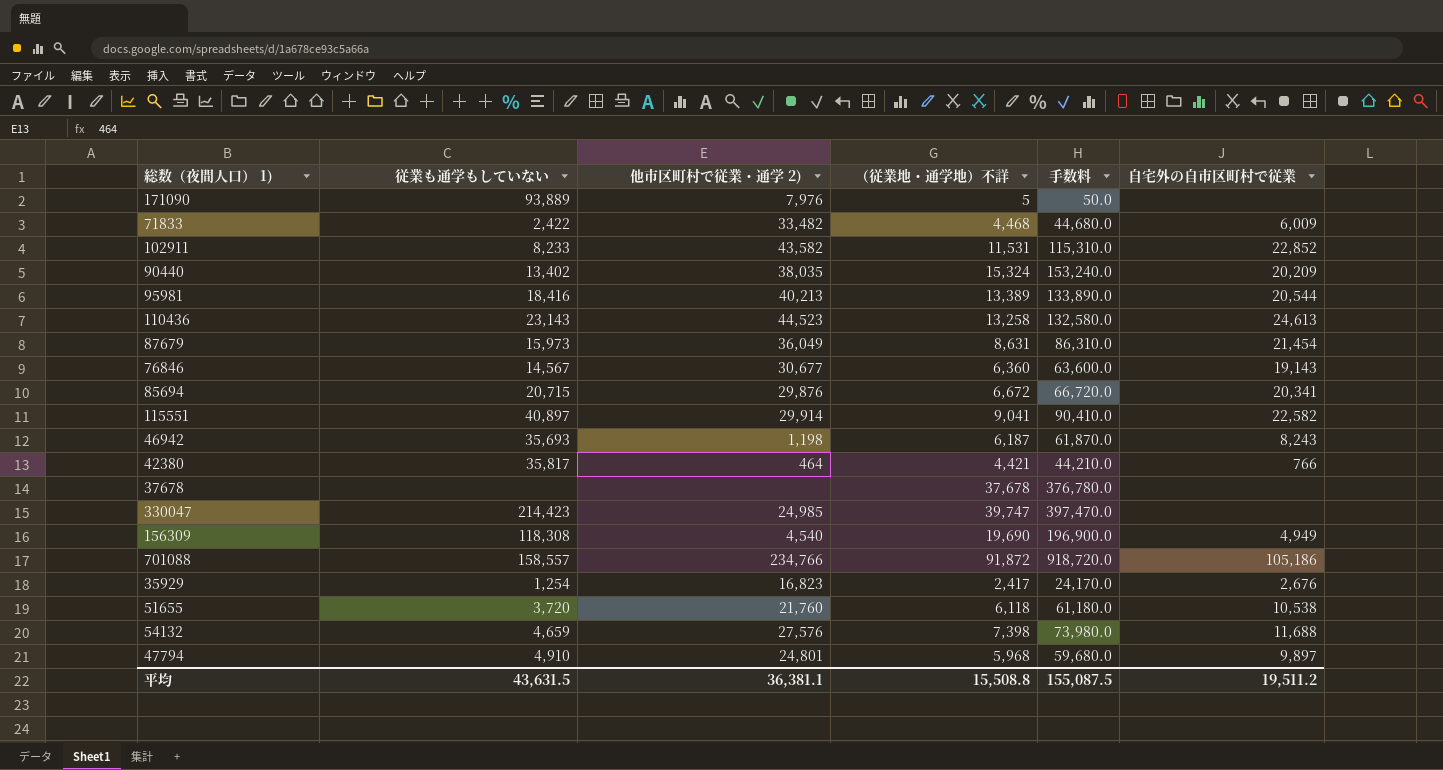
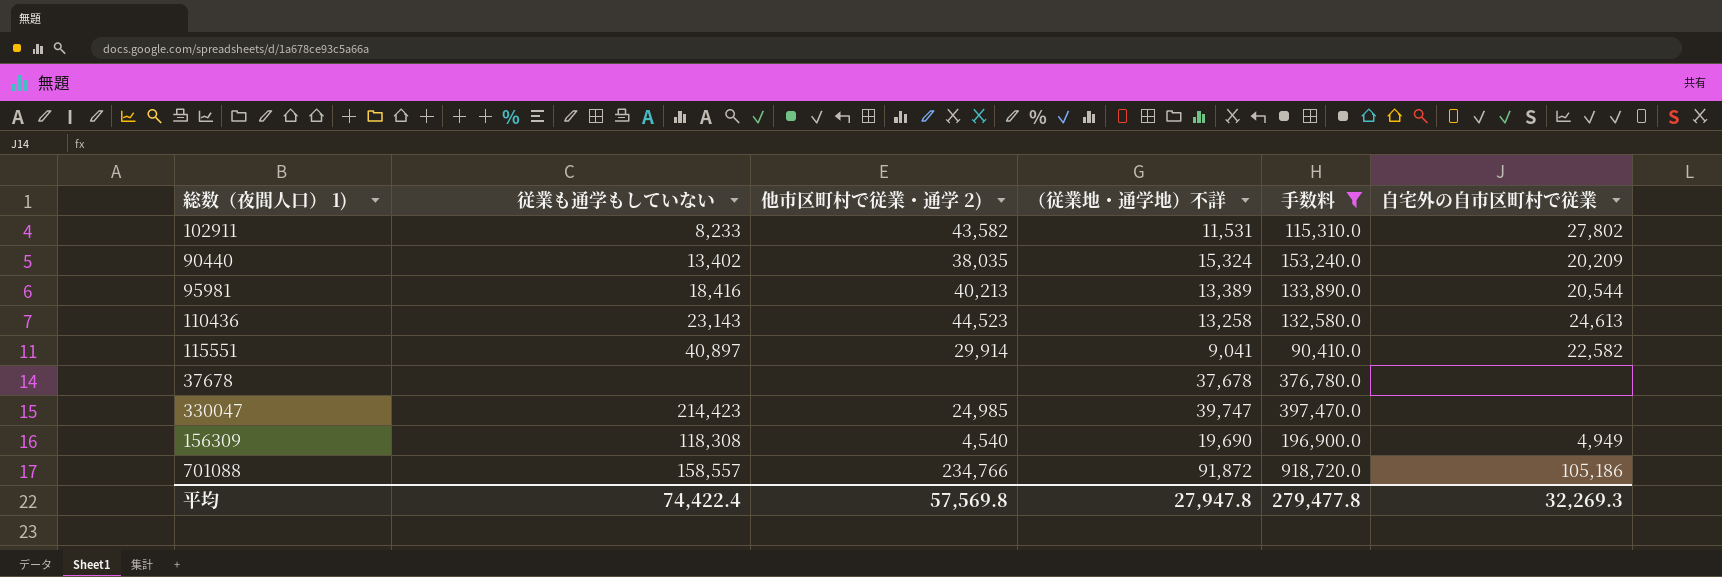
filter: none -> 手数料 >= 90,410.0
102911 | 自宅外の自市区町村で従業: 22,852 -> 27,802
平均 | 従業も通学もしていない: 43,631.5 -> 74,422.4
平均 | 他市区町村で従業・通学 2): 36,381.1 -> 57,569.8
平均 | （従業地・通学地）不詳: 15,508.8 -> 27,947.8
平均 | 手数料: 155,087.5 -> 279,477.8
平均 | 自宅外の自市区町村で従業: 19,511.2 -> 32,269.3

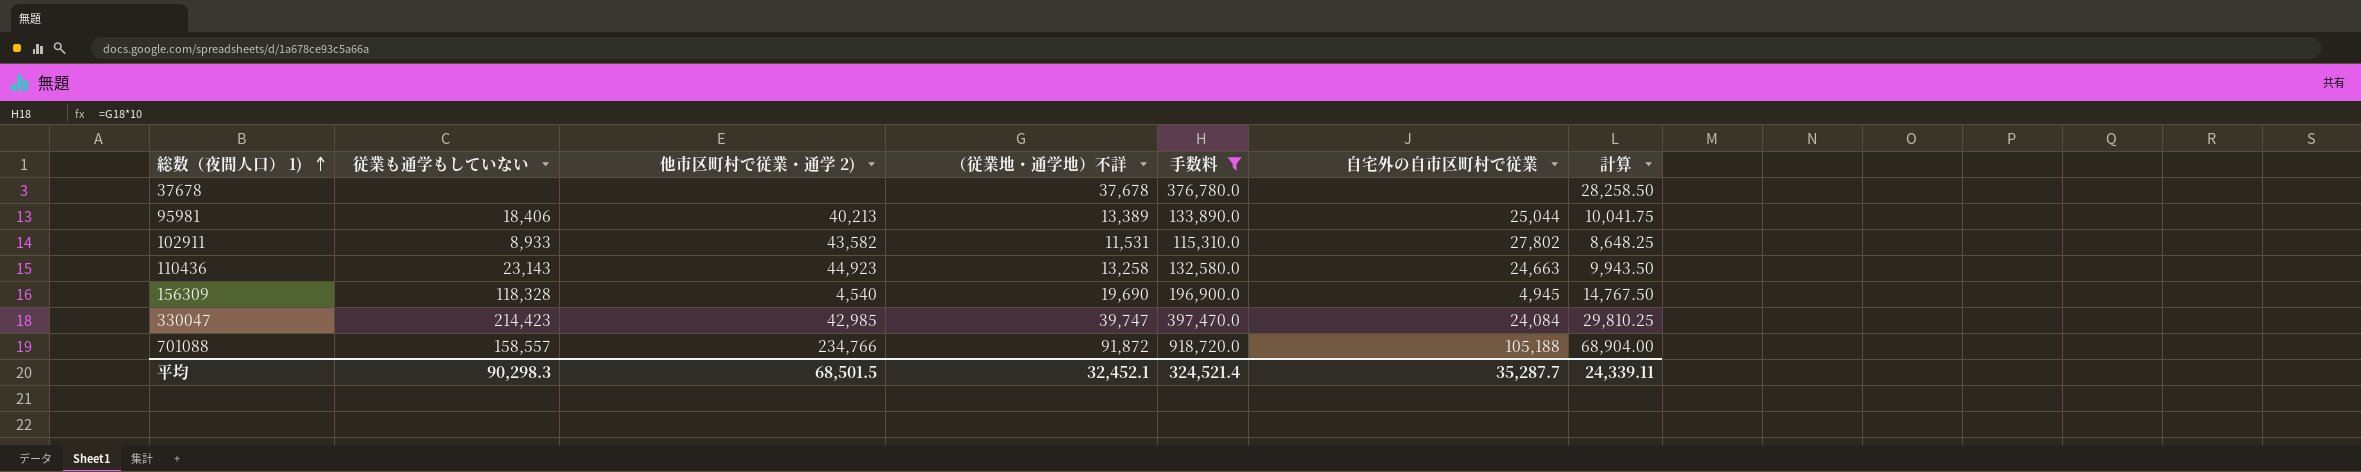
row order: none -> 総数（夜間人口） 1) ascending
column 計算 | formula: none -> [（従業地・通学地）不詳] * 0.75
row 90440: 13,402 | 38,035 | 15,324 | 153,240.0 | 20,209 -> none
row 115551: 40,897 | 29,914 | 9,041 | 90,410.0 | 22,582 -> none
95981 | 従業も通学もしていない: 18,416 -> 18,406
95981 | 自宅外の自市区町村で従業: 20,544 -> 25,044
102911 | 従業も通学もしていない: 8,233 -> 8,933
110436 | 他市区町村で従業・通学 2): 44,523 -> 44,923
110436 | 自宅外の自市区町村で従業: 24,613 -> 24,663
156309 | 従業も通学もしていない: 118,308 -> 118,328
156309 | 自宅外の自市区町村で従業: 4,949 -> 4,945
330047 | 他市区町村で従業・通学 2): 24,985 -> 42,985
330047 | 自宅外の自市区町村で従業: none -> 24,084
701088 | 自宅外の自市区町村で従業: 105,186 -> 105,188
平均 | 従業も通学もしていない: 74,422.4 -> 90,298.3
平均 | 他市区町村で従業・通学 2): 57,569.8 -> 68,501.5
平均 | （従業地・通学地）不詳: 27,947.8 -> 32,452.1
平均 | 手数料: 279,477.8 -> 324,521.4
平均 | 自宅外の自市区町村で従業: 32,269.3 -> 35,287.7

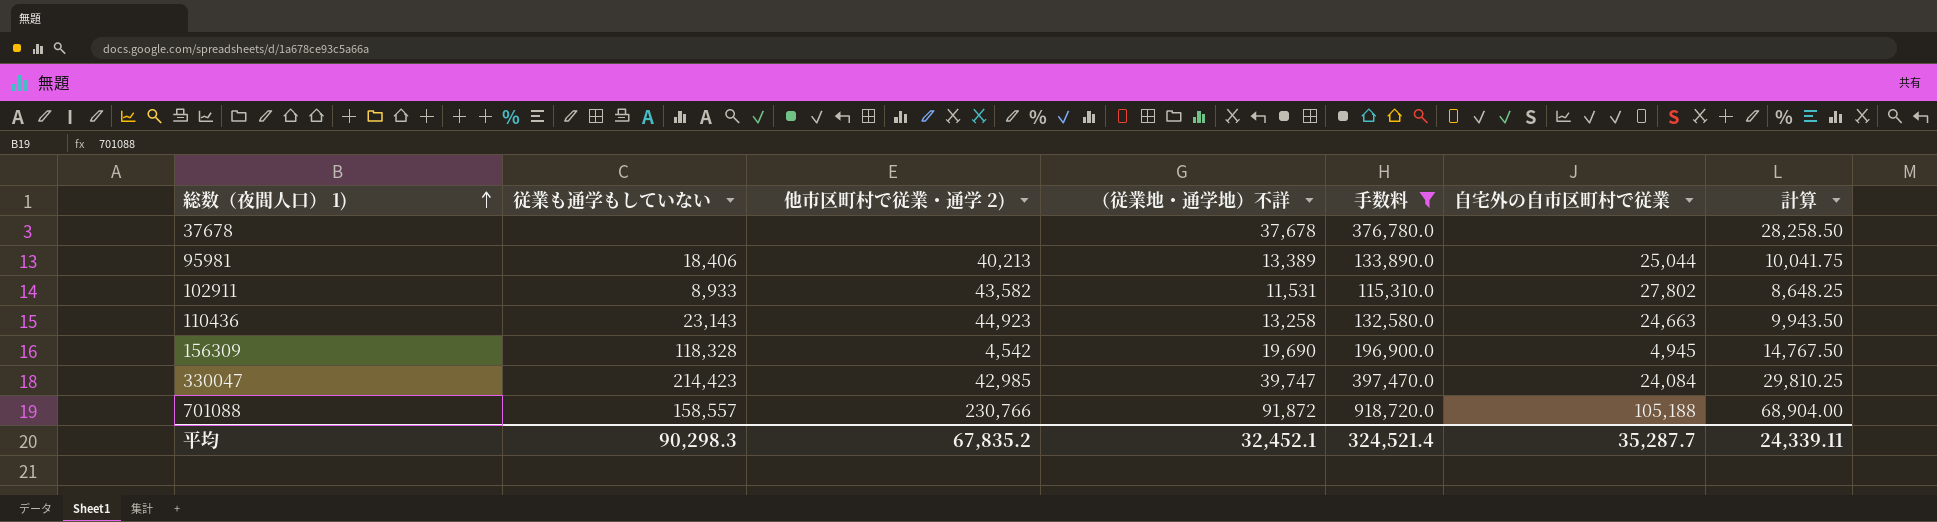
156309 | 他市区町村で従業・通学 2): 4,540 -> 4,542
701088 | 他市区町村で従業・通学 2): 234,766 -> 230,766
平均 | 他市区町村で従業・通学 2): 68,501.5 -> 67,835.2

